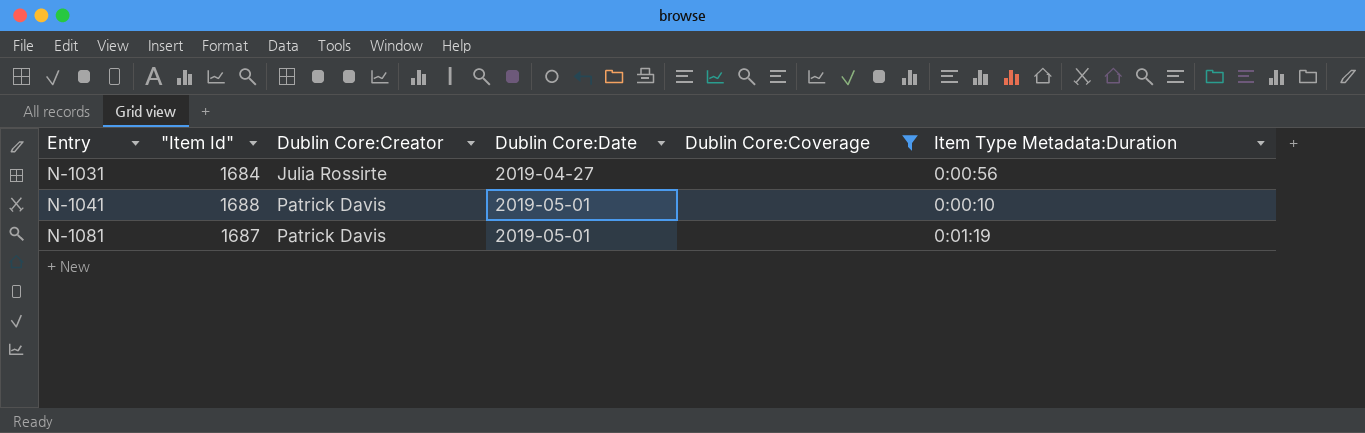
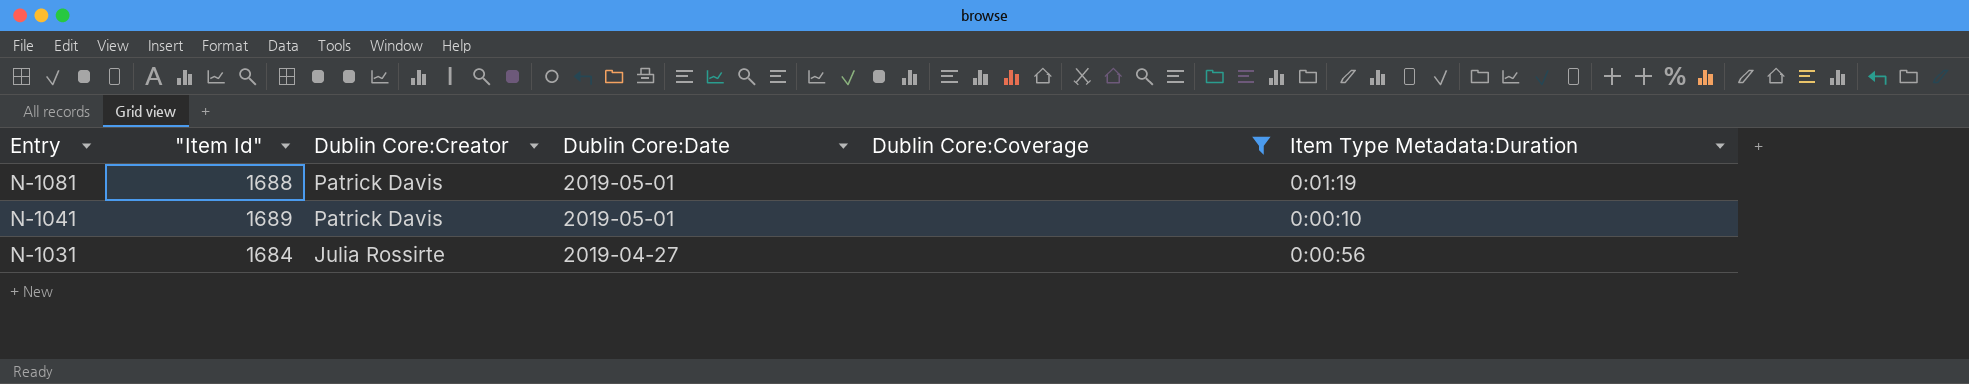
row order: Entry ascending -> Entry descending
N-1081 | "Item Id": 1687 -> 1688
N-1041 | "Item Id": 1688 -> 1689

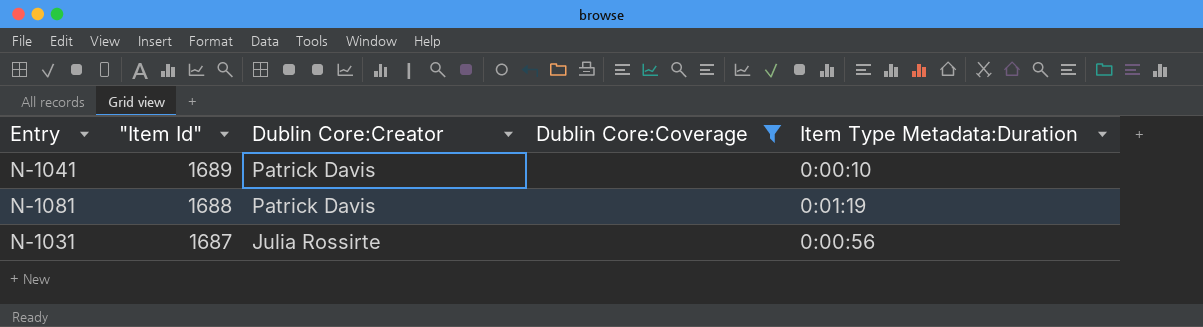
row order: Entry descending -> "Item Id" descending
column Dublin Core:Date | position: 4 -> none
N-1031 | "Item Id": 1684 -> 1687

